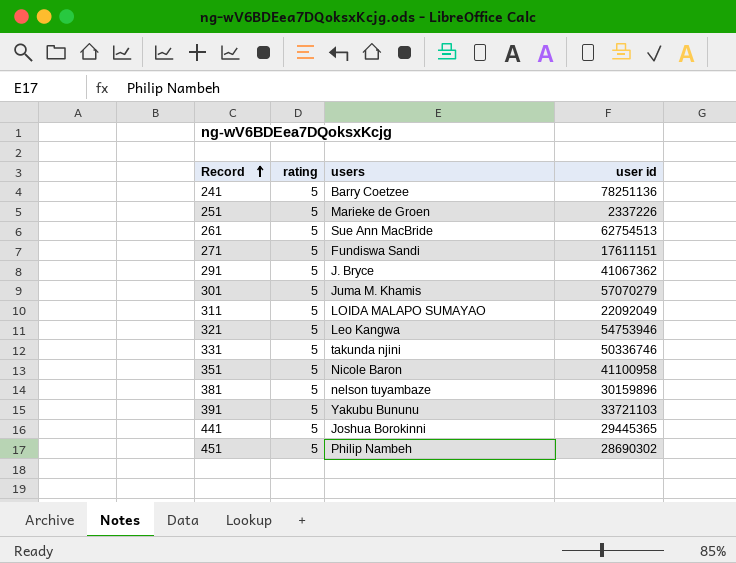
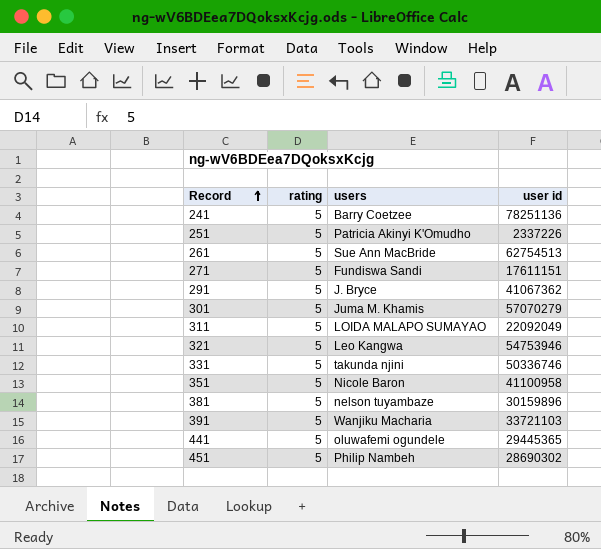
251 | users: Marieke de Groen -> Patricia Akinyi K'Omudho
391 | users: Yakubu Bununu -> Wanjiku Macharia
441 | users: Joshua Borokinni -> oluwafemi ogundele

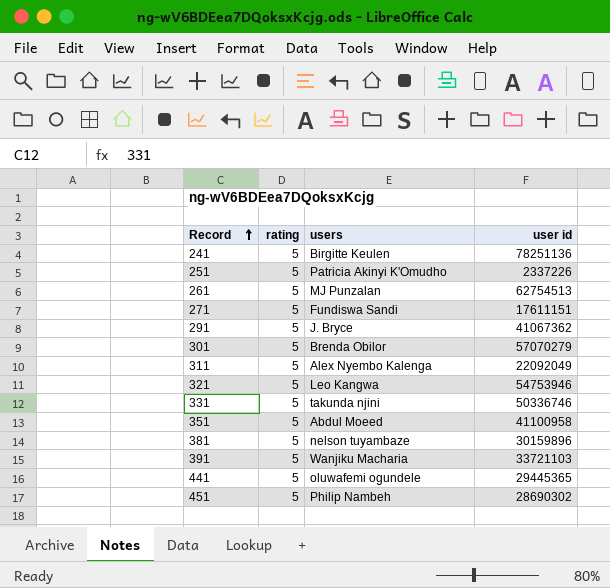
241 | users: Barry Coetzee -> Birgitte Keulen
261 | users: Sue Ann MacBride -> MJ Punzalan
301 | users: Juma M. Khamis -> Brenda Obilor
311 | users: LOIDA MALAPO SUMAYAO -> Alex Nyembo Kalenga
351 | users: Nicole Baron -> Abdul Moeed

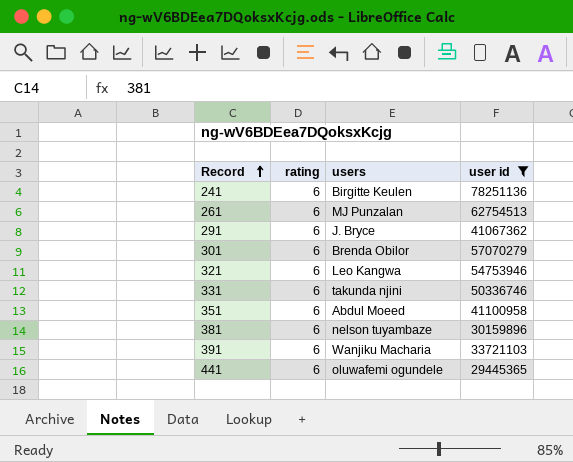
filter: none -> user id >= 29445365
241 | rating: 5 -> 6
261 | rating: 5 -> 6
291 | rating: 5 -> 6
301 | rating: 5 -> 6
321 | rating: 5 -> 6
331 | rating: 5 -> 6
351 | rating: 5 -> 6
381 | rating: 5 -> 6
391 | rating: 5 -> 6
441 | rating: 5 -> 6

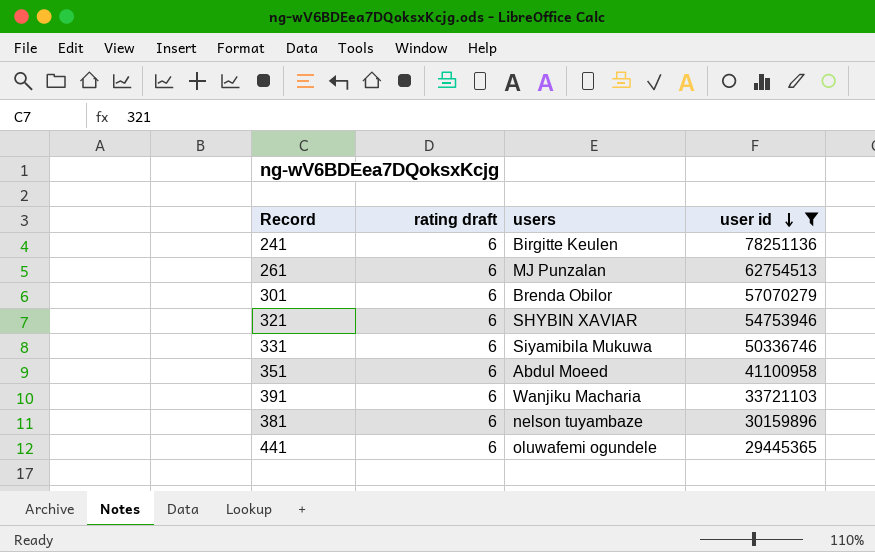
row order: Record ascending -> user id descending
column name: rating -> rating draft
row 291: 6 | J. Bryce | 41067362 -> none
321 | users: Leo Kangwa -> SHYBIN XAVIAR
331 | users: takunda njini -> Siyamibila Mukuwa

